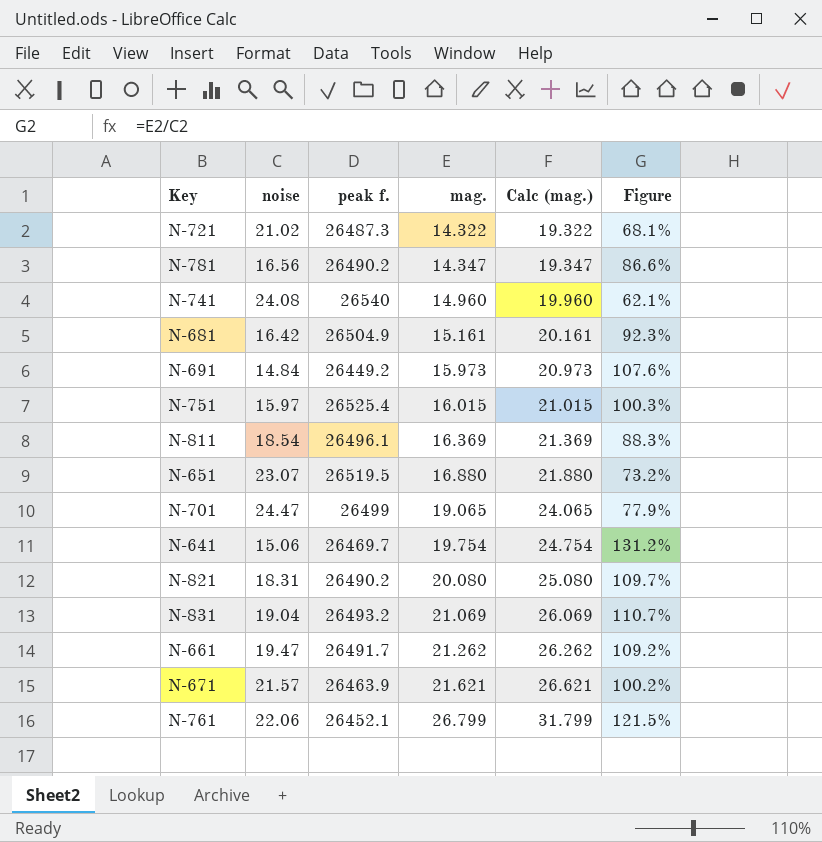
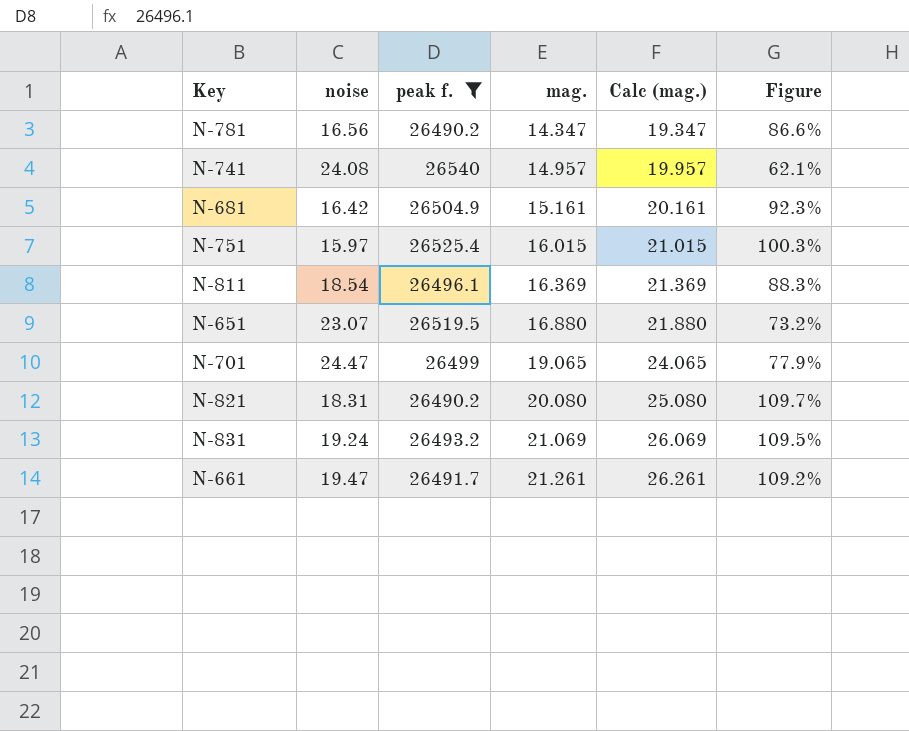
filter: none -> peak f. >= 26490.2
N-741 | mag.: 14.960 -> 14.957
N-741 | Calc (mag.): 19.960 -> 19.957
N-831 | noise: 19.04 -> 19.24
N-831 | Figure: 110.7% -> 109.5%
N-661 | mag.: 21.262 -> 21.261
N-661 | Calc (mag.): 26.262 -> 26.261

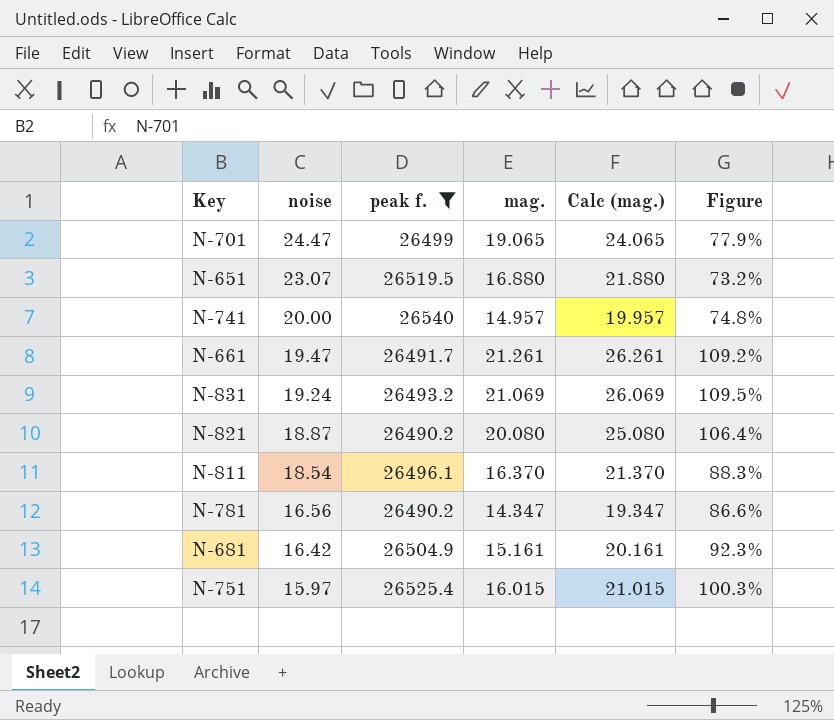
row order: mag. ascending -> noise descending
N-741 | noise: 24.08 -> 20.00
N-741 | Figure: 62.1% -> 74.8%
N-821 | noise: 18.31 -> 18.87
N-821 | Figure: 109.7% -> 106.4%
N-811 | mag.: 16.369 -> 16.370
N-811 | Calc (mag.): 21.369 -> 21.370

